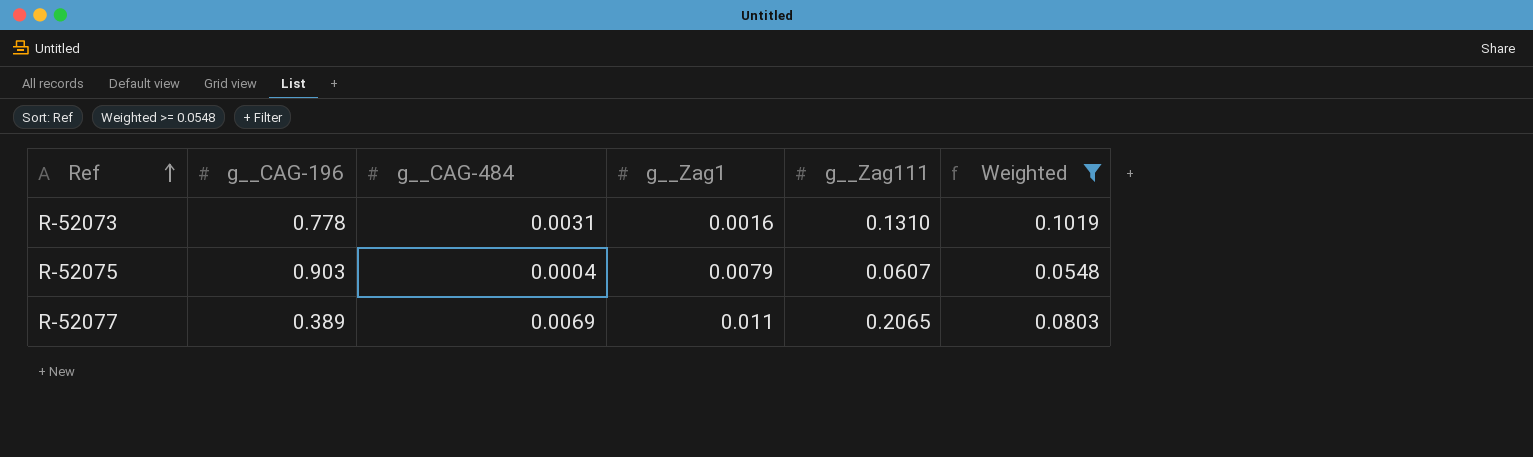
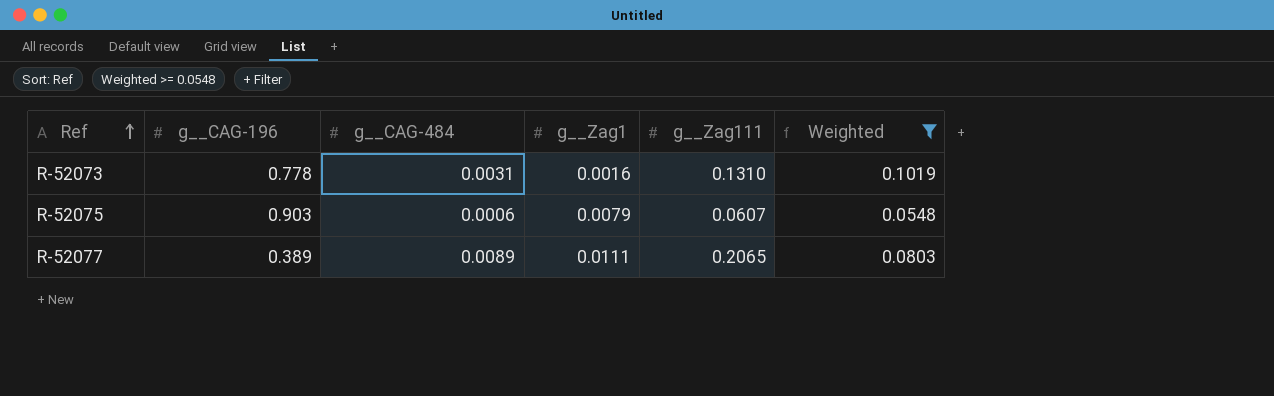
R-52075 | g__CAG-484: 0.0004 -> 0.0006
R-52077 | g__CAG-484: 0.0069 -> 0.0089
R-52077 | g__Zag1: 0.011 -> 0.0111

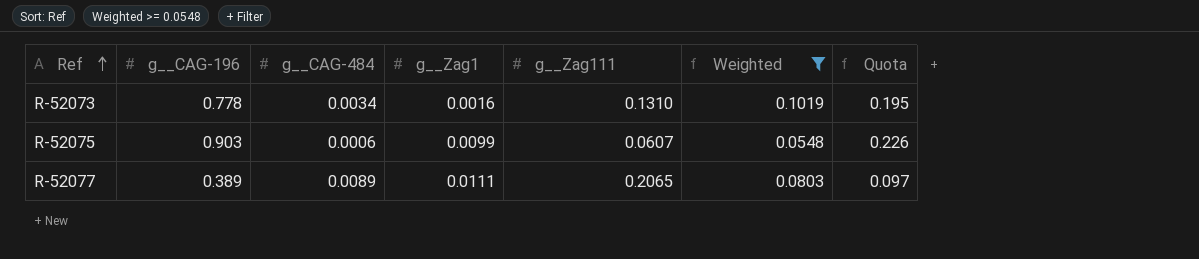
column Quota | formula: none -> [g__CAG-196] * 0.25
R-52073 | g__CAG-484: 0.0031 -> 0.0034
R-52075 | g__Zag1: 0.0079 -> 0.0099

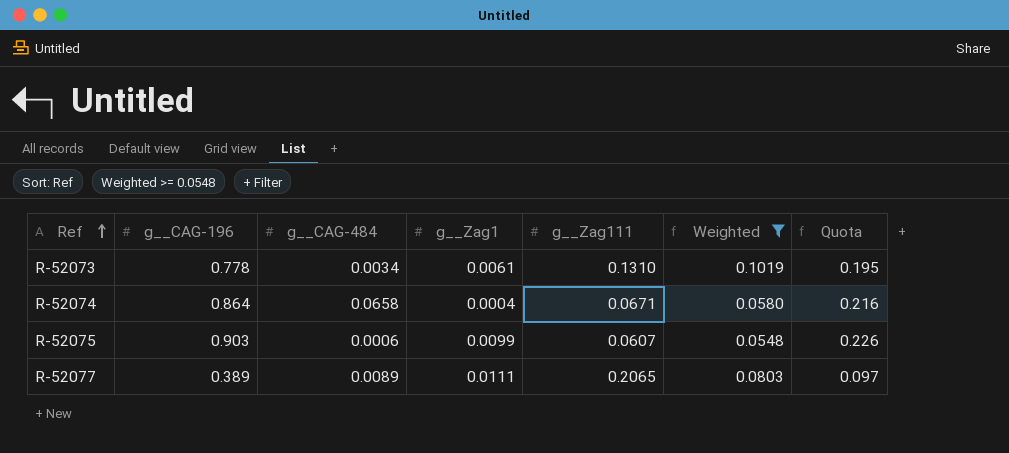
R-52073 | g__Zag1: 0.0016 -> 0.0061
row R-52074: none -> 0.864 | 0.0658 | 0.0004 | 0.0671 | 0.0580 | 0.216

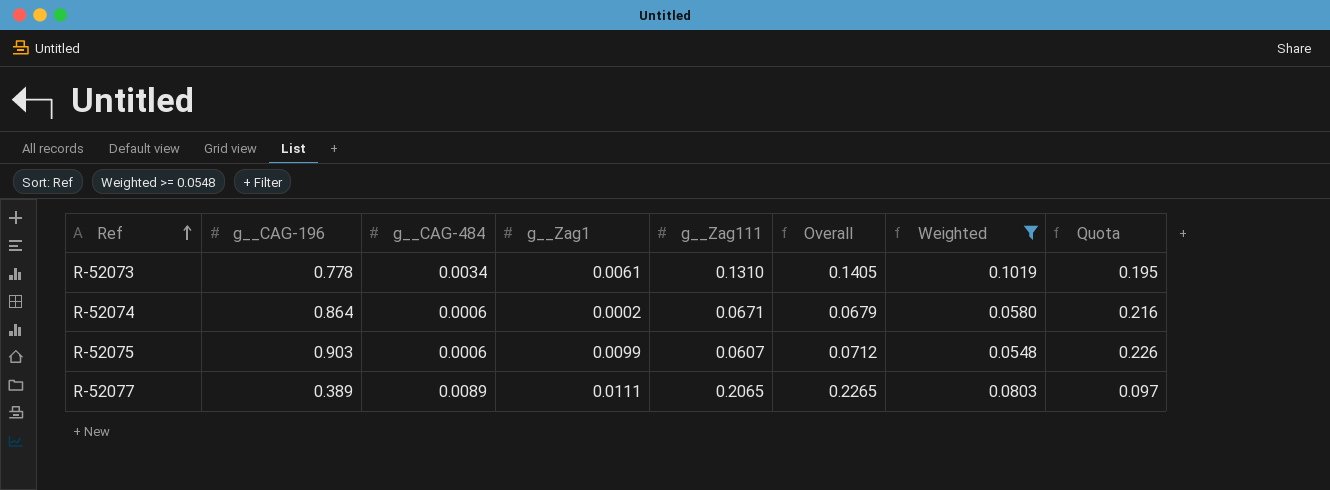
column Overall | formula: none -> [g__CAG-484] + [g__Zag1] + [g__Zag111]
R-52074 | g__CAG-484: 0.0658 -> 0.0006
R-52074 | g__Zag1: 0.0004 -> 0.0002

